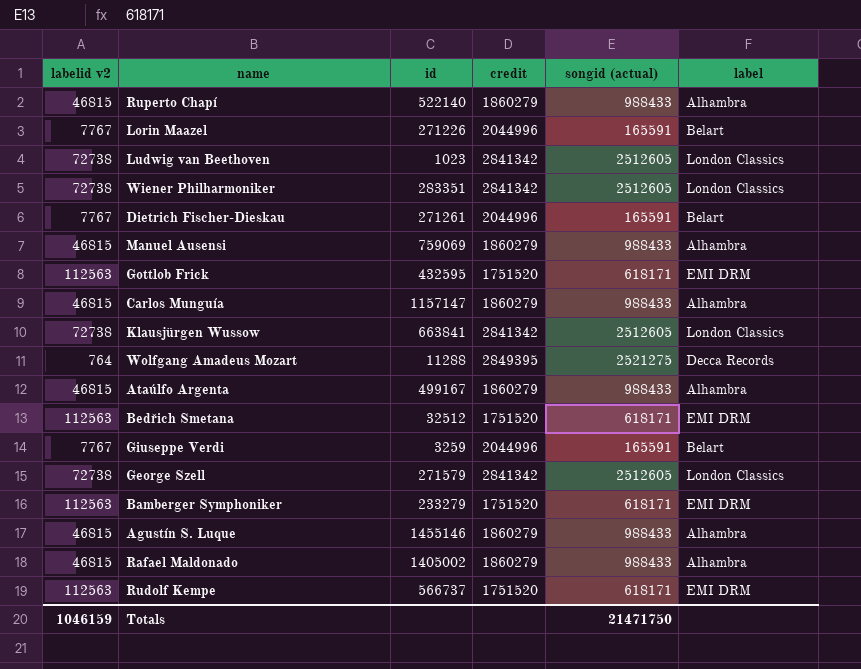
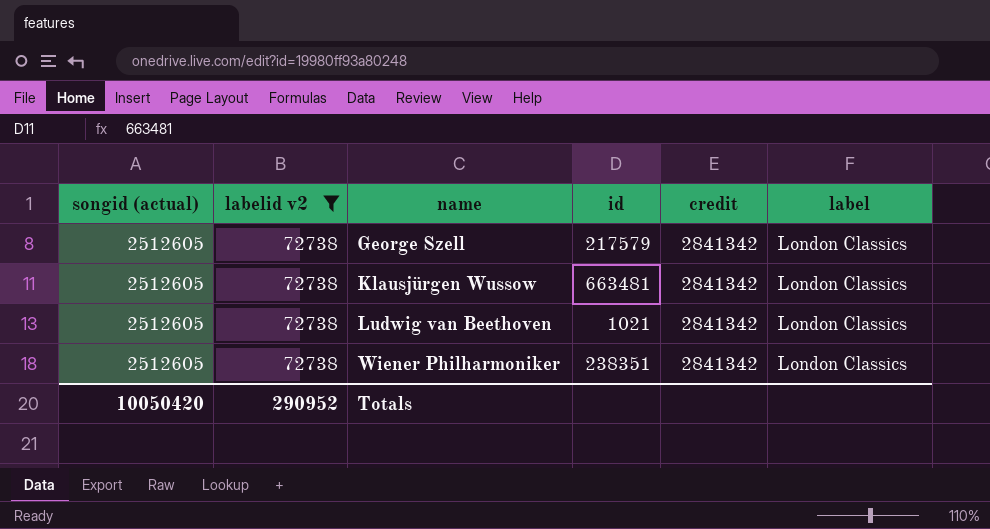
filter: none -> labelid v2 = 72738
row order: none -> name ascending
column songid (actual) | position: 5 -> 1
George Szell | id: 271579 -> 217579
Klausjürgen Wussow | id: 663841 -> 663481
Ludwig van Beethoven | id: 1023 -> 1021
Wiener Philharmoniker | id: 283351 -> 238351
Totals | songid (actual): 21471750 -> 10050420
Totals | labelid v2: 1046159 -> 290952

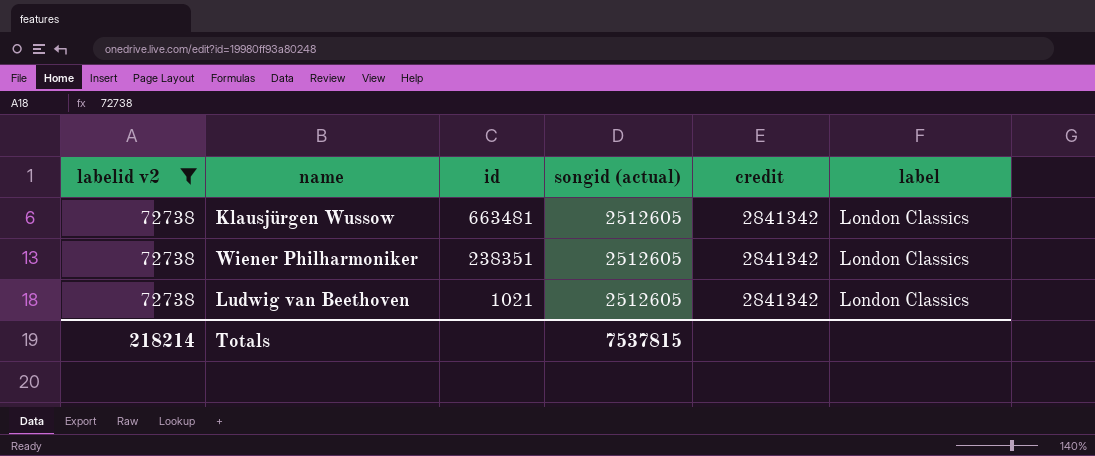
row order: name ascending -> id descending
column songid (actual) | position: 1 -> 4
row George Szell: 2512605 | 72738 | 217579 | 2841342 | London Classics -> none
Totals | labelid v2: 290952 -> 218214
Totals | songid (actual): 10050420 -> 7537815

